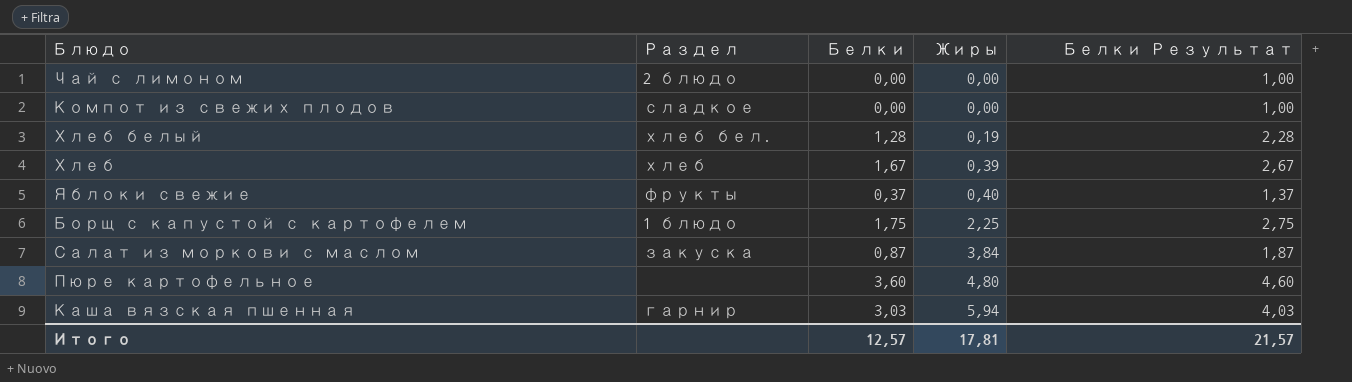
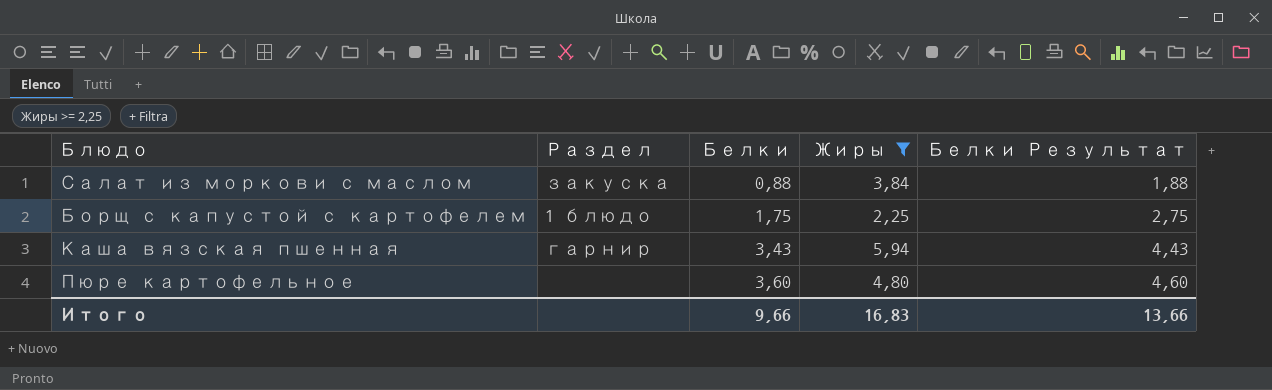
filter: none -> Жиры >= 2,25
row order: Жиры ascending -> Белки ascending
Салат из моркови с маслом | Белки: 0,87 -> 0,88
Салат из моркови с маслом | Белки Результат: 1,87 -> 1,88
Каша вязская пшенная | Белки: 3,03 -> 3,43
Каша вязская пшенная | Белки Результат: 4,03 -> 4,43
Итого | Белки: 12,57 -> 9,66
Итого | Жиры: 17,81 -> 16,83
Итого | Белки Результат: 21,57 -> 13,66

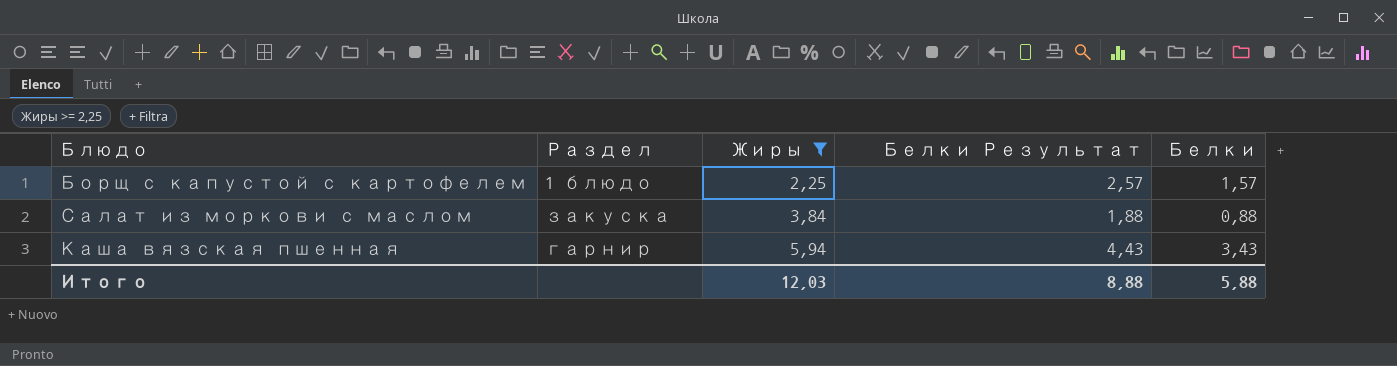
row order: Белки ascending -> Жиры ascending
column Белки | position: 3 -> 5
row Пюре картофельное: none | 3,60 | 4,80 | 4,60 -> none
Борщ с капустой с картофелем | Белки Результат: 2,75 -> 2,57
Борщ с капустой с картофелем | Белки: 1,75 -> 1,57
Итого | Жиры: 16,83 -> 12,03
Итого | Белки Результат: 13,66 -> 8,88
Итого | Белки: 9,66 -> 5,88

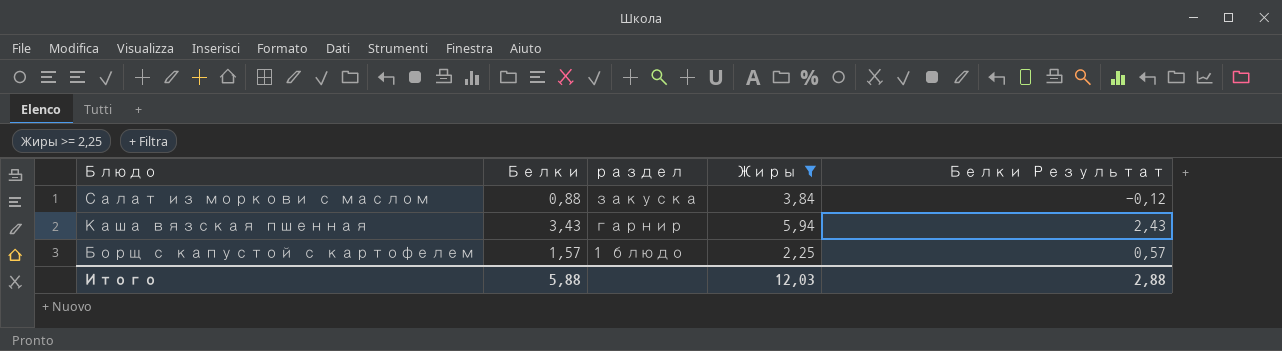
row order: Жиры ascending -> Блюдо descending
column Белки | position: 5 -> 2
column name: Раздел -> раздел
column Белки Результат | formula: [Белки] + 1 -> [Белки] - 1
Итого | Белки Результат: 8,88 -> 2,88

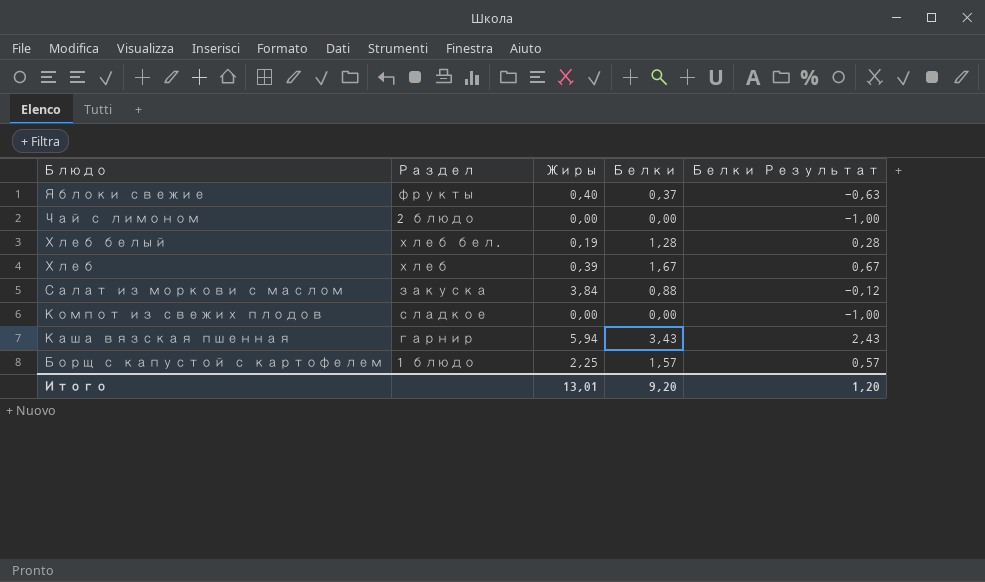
filter: Жиры >= 2,25 -> none
column name: раздел -> Раздел
column Белки | position: 2 -> 4
Итого | Жиры: 12,03 -> 13,01
Итого | Белки: 5,88 -> 9,20
Итого | Белки Результат: 2,88 -> 1,20

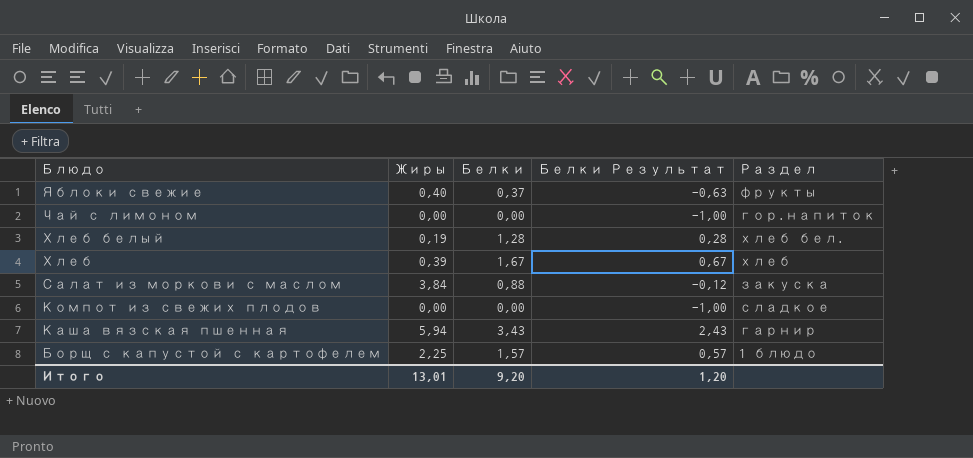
column Раздел | position: 2 -> 5
Чай с лимоном | Раздел: 2 блюдо -> гор.напиток

